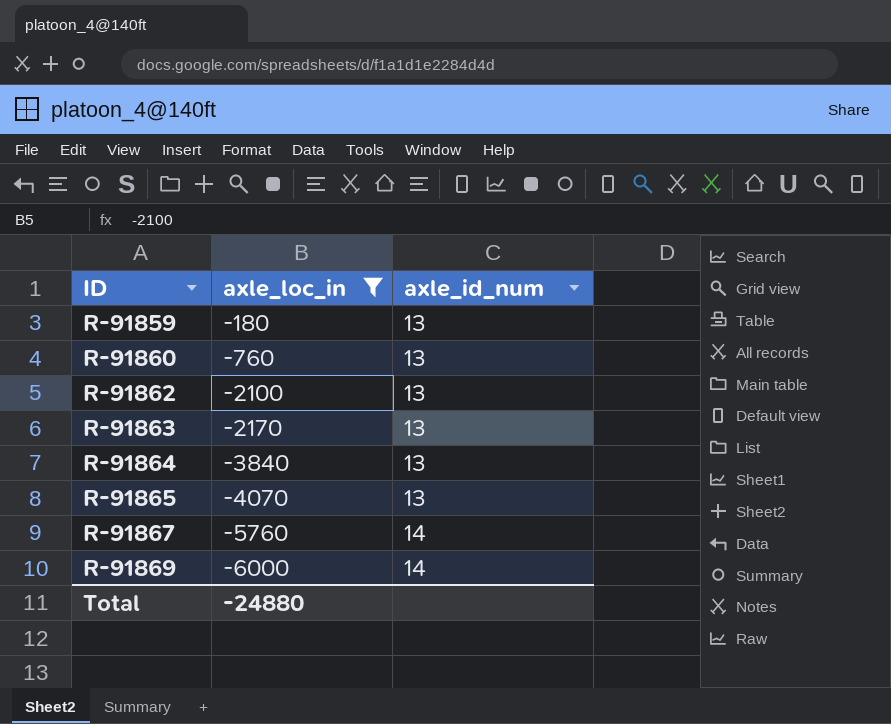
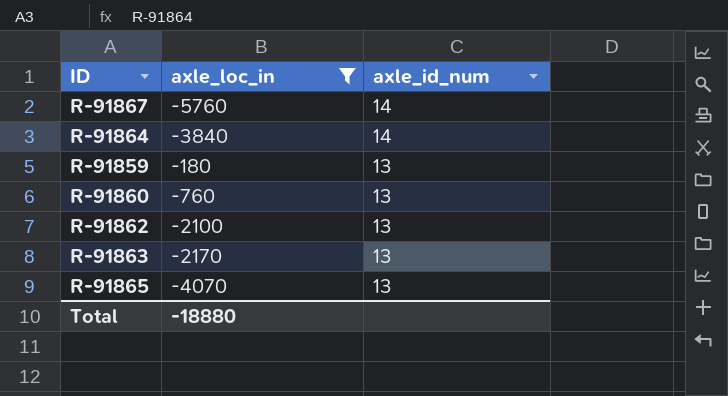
row order: ID ascending -> axle_id_num descending
row R-91869: -6000 | 14 -> none
R-91864 | axle_id_num: 13 -> 14
Total | axle_loc_in: -24880 -> -18880

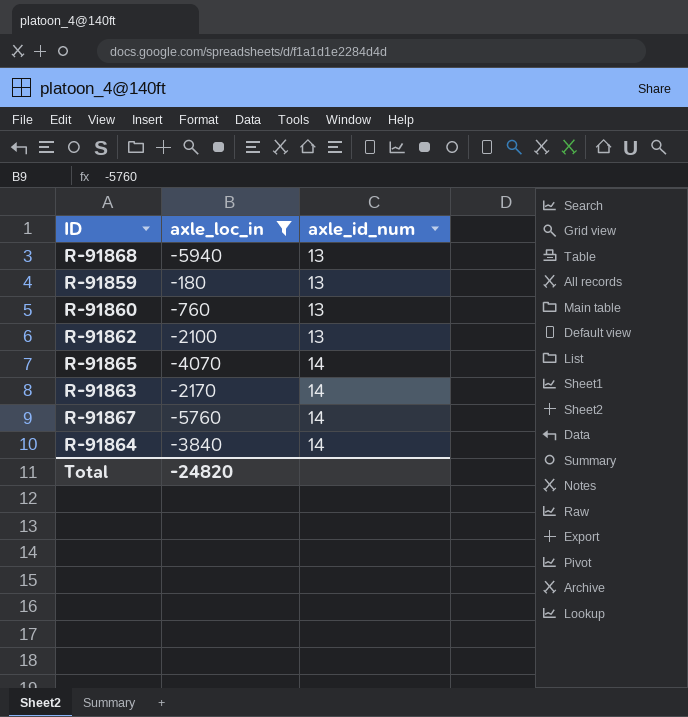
row order: axle_id_num descending -> axle_id_num ascending
row R-91868: none -> -5940 | 13
R-91865 | axle_id_num: 13 -> 14
R-91863 | axle_id_num: 13 -> 14
Total | axle_loc_in: -18880 -> -24820

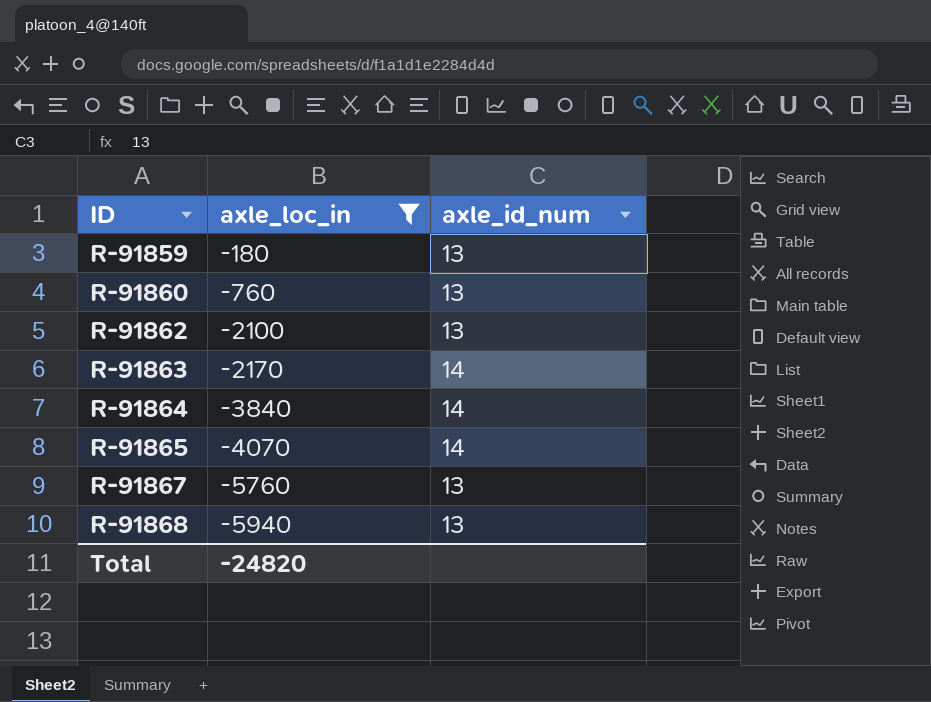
row order: axle_id_num ascending -> ID ascending
R-91867 | axle_id_num: 14 -> 13

